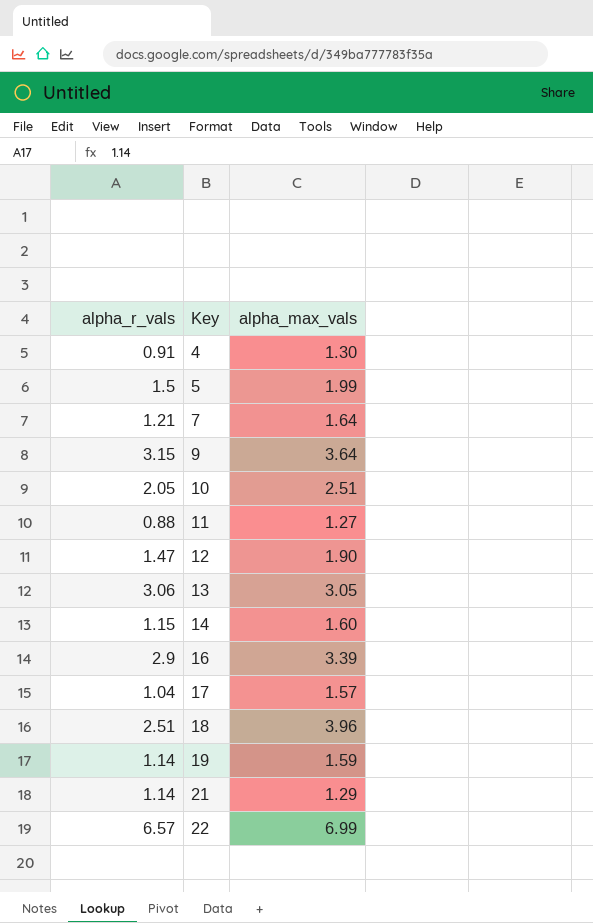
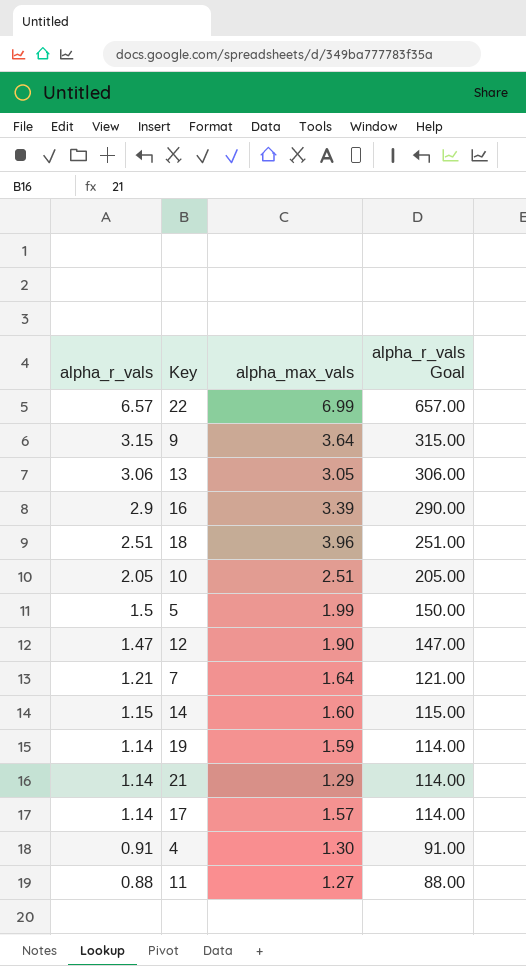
row order: Key ascending -> alpha_r_vals descending
column alpha_r_vals Goal | formula: none -> [alpha_r_vals] * 100
17 | alpha_r_vals: 1.04 -> 1.14

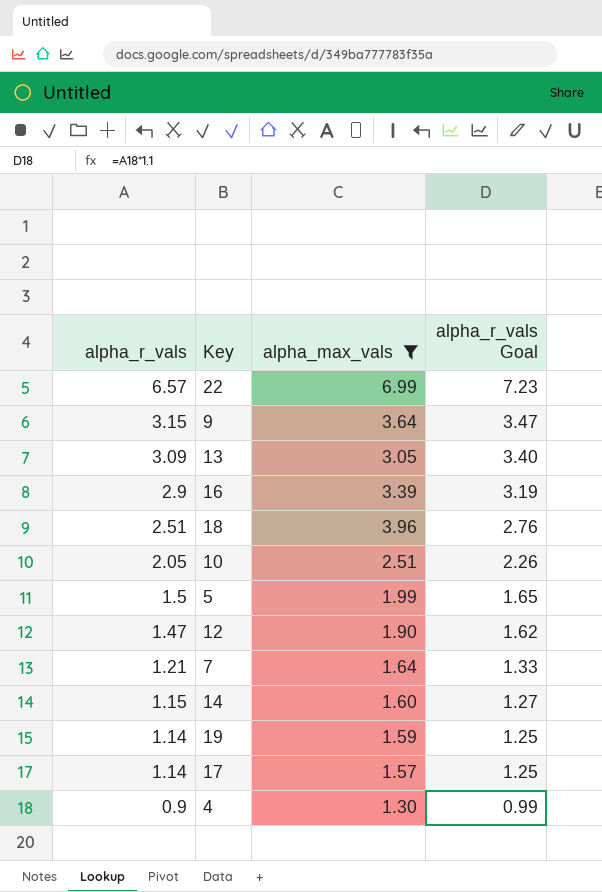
filter: none -> alpha_max_vals >= 1.30
column alpha_r_vals Goal | formula: [alpha_r_vals] * 100 -> [alpha_r_vals] * 1.1
13 | alpha_r_vals: 3.06 -> 3.09
4 | alpha_r_vals: 0.91 -> 0.9

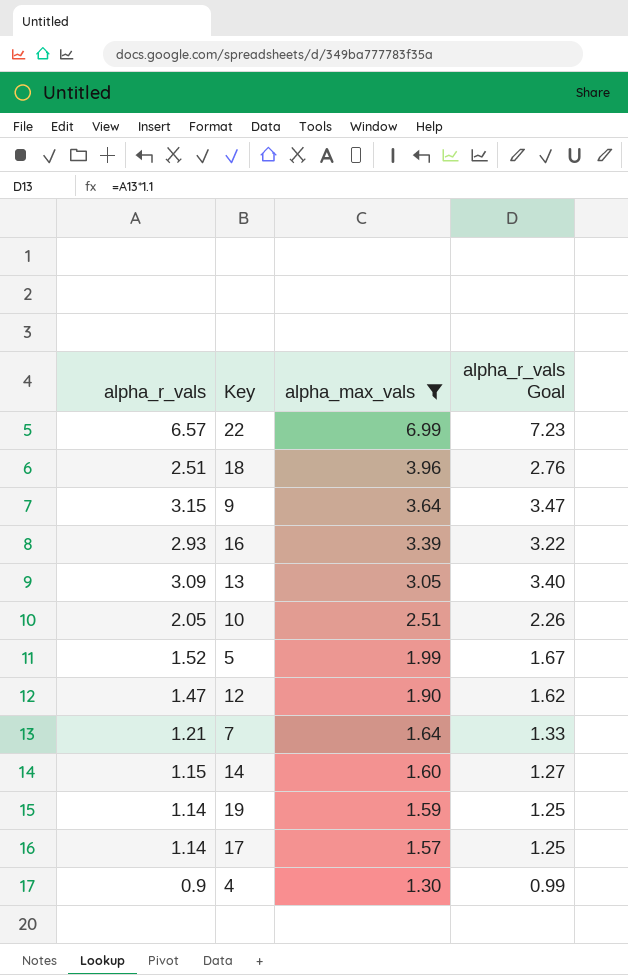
row order: alpha_r_vals descending -> alpha_max_vals descending
16 | alpha_r_vals: 2.9 -> 2.93
16 | alpha_r_vals Goal: 3.19 -> 3.22
5 | alpha_r_vals: 1.5 -> 1.52
5 | alpha_r_vals Goal: 1.65 -> 1.67

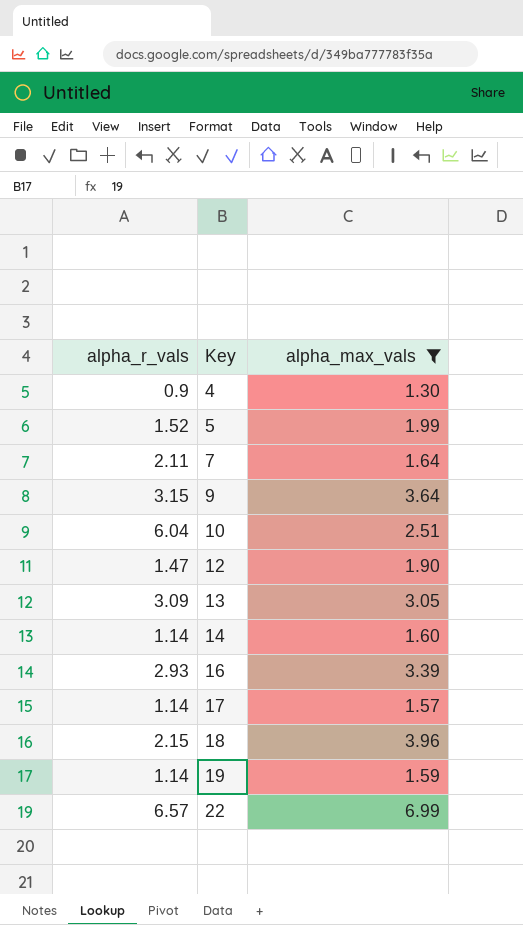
row order: alpha_max_vals descending -> Key ascending
column alpha_r_vals Goal | formula: [alpha_r_vals] * 1.1 -> none
7 | alpha_r_vals: 1.21 -> 2.11
10 | alpha_r_vals: 2.05 -> 6.04
14 | alpha_r_vals: 1.15 -> 1.14
18 | alpha_r_vals: 2.51 -> 2.15

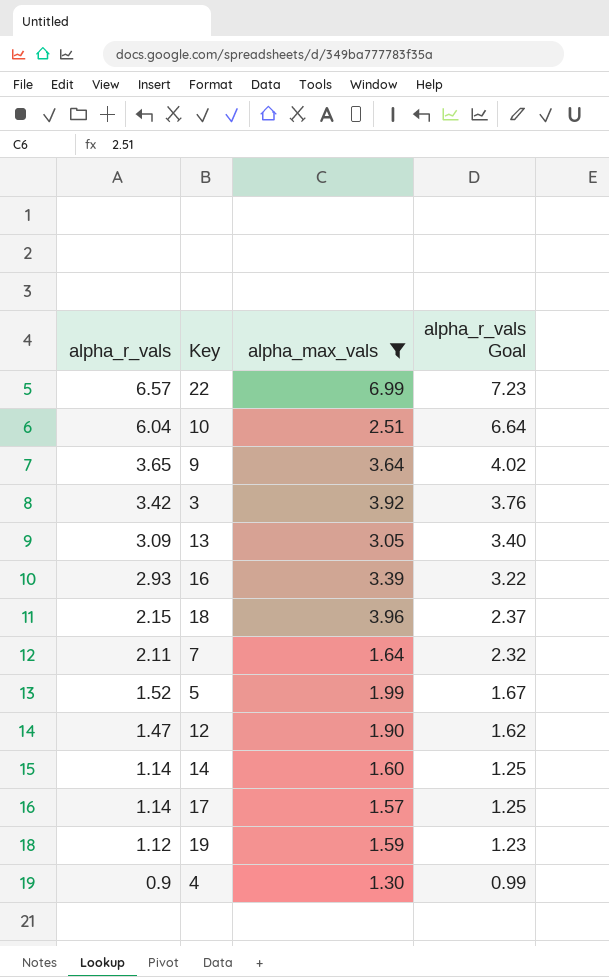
row order: Key ascending -> alpha_r_vals descending
column alpha_r_vals Goal | formula: none -> [alpha_r_vals] * 1.1
9 | alpha_r_vals: 3.15 -> 3.65
row 3: none -> 3.42 | 3.92 | 3.76
19 | alpha_r_vals: 1.14 -> 1.12

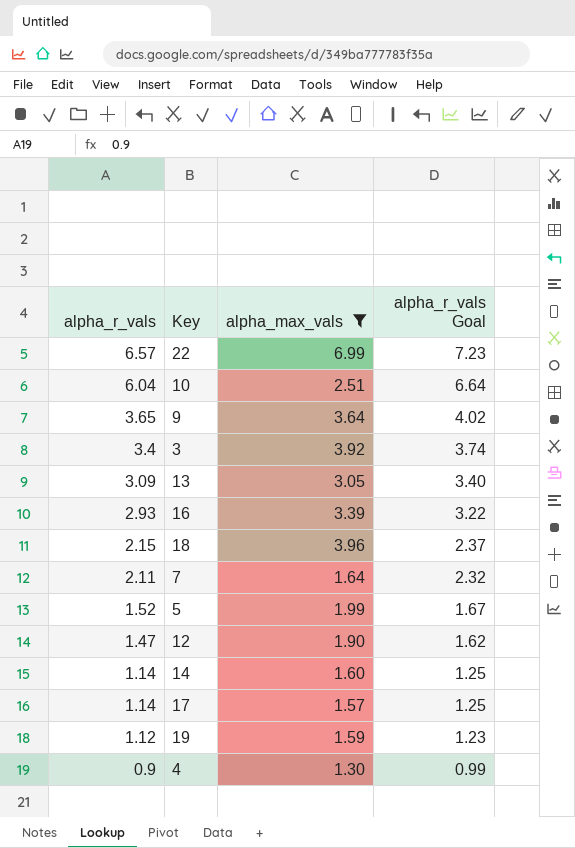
3 | alpha_r_vals: 3.42 -> 3.4
3 | alpha_r_vals Goal: 3.76 -> 3.74

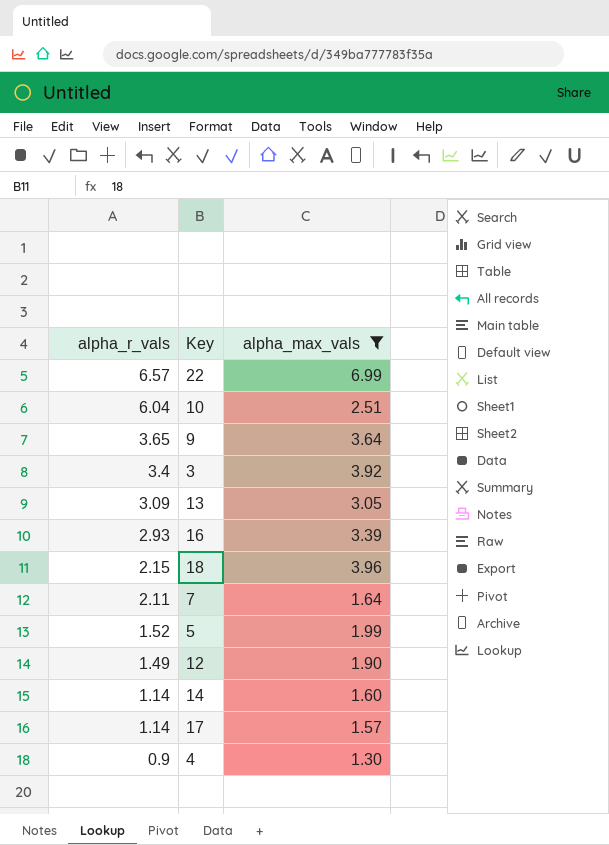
column alpha_r_vals Goal | formula: [alpha_r_vals] * 1.1 -> none
row 19: 1.12 | 1.59 | 1.23 -> none
12 | alpha_r_vals: 1.47 -> 1.49

